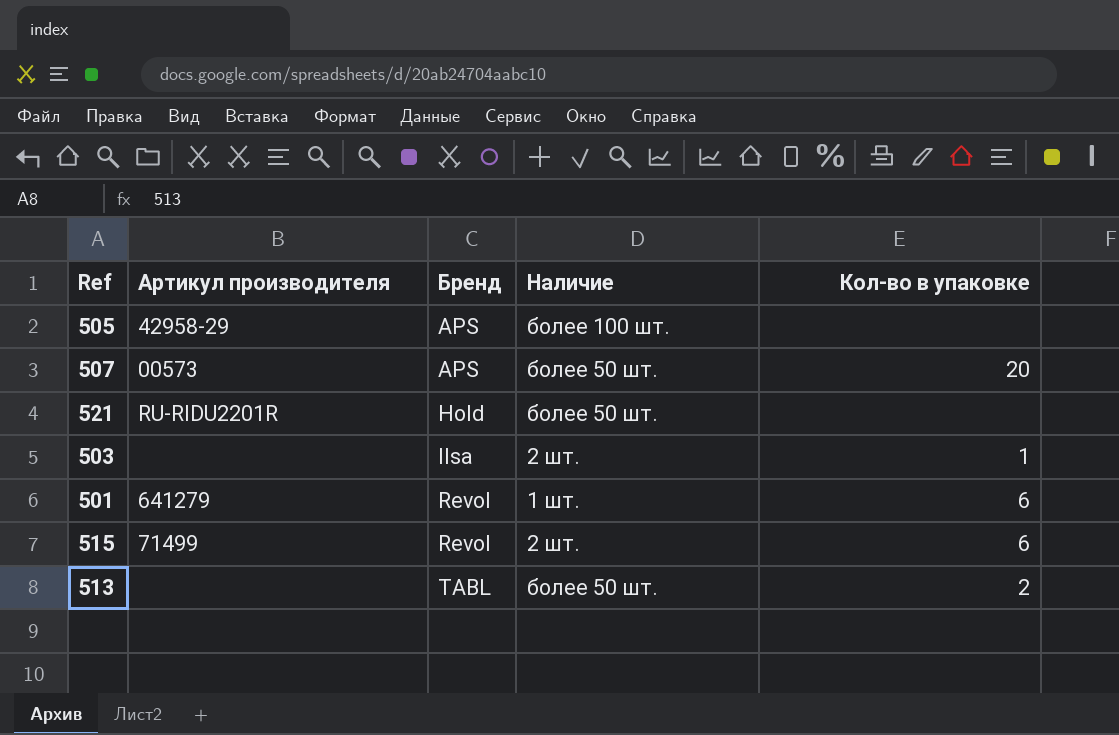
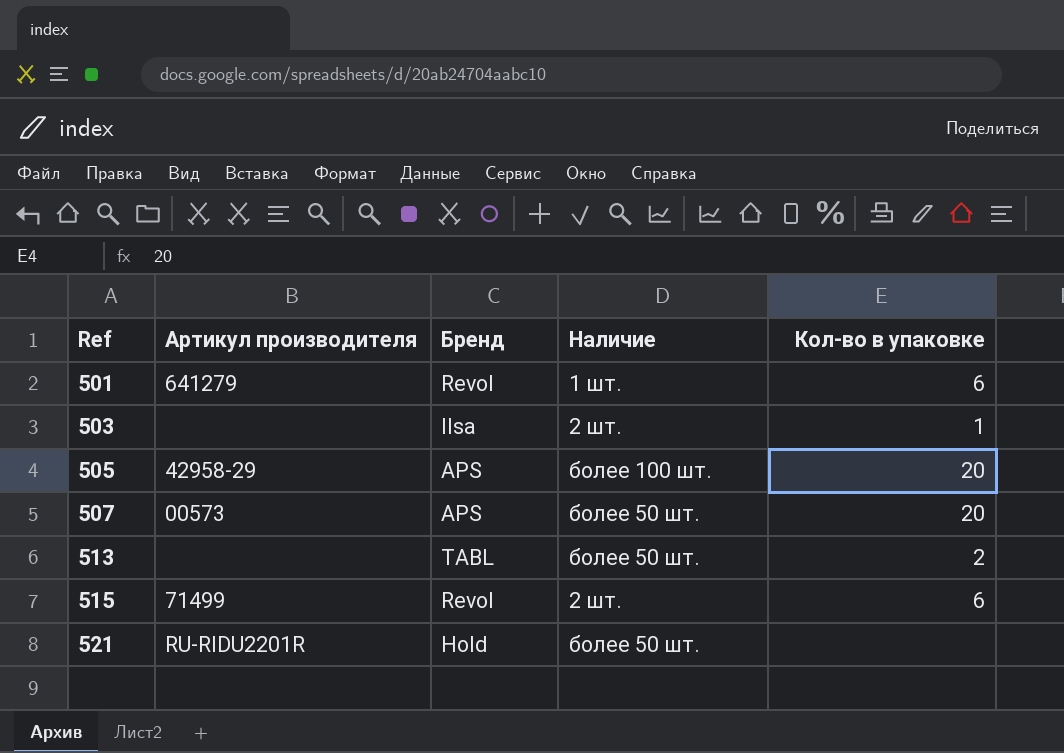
row order: Бренд ascending -> Ref ascending
505 | Кол-во в упаковке: none -> 20

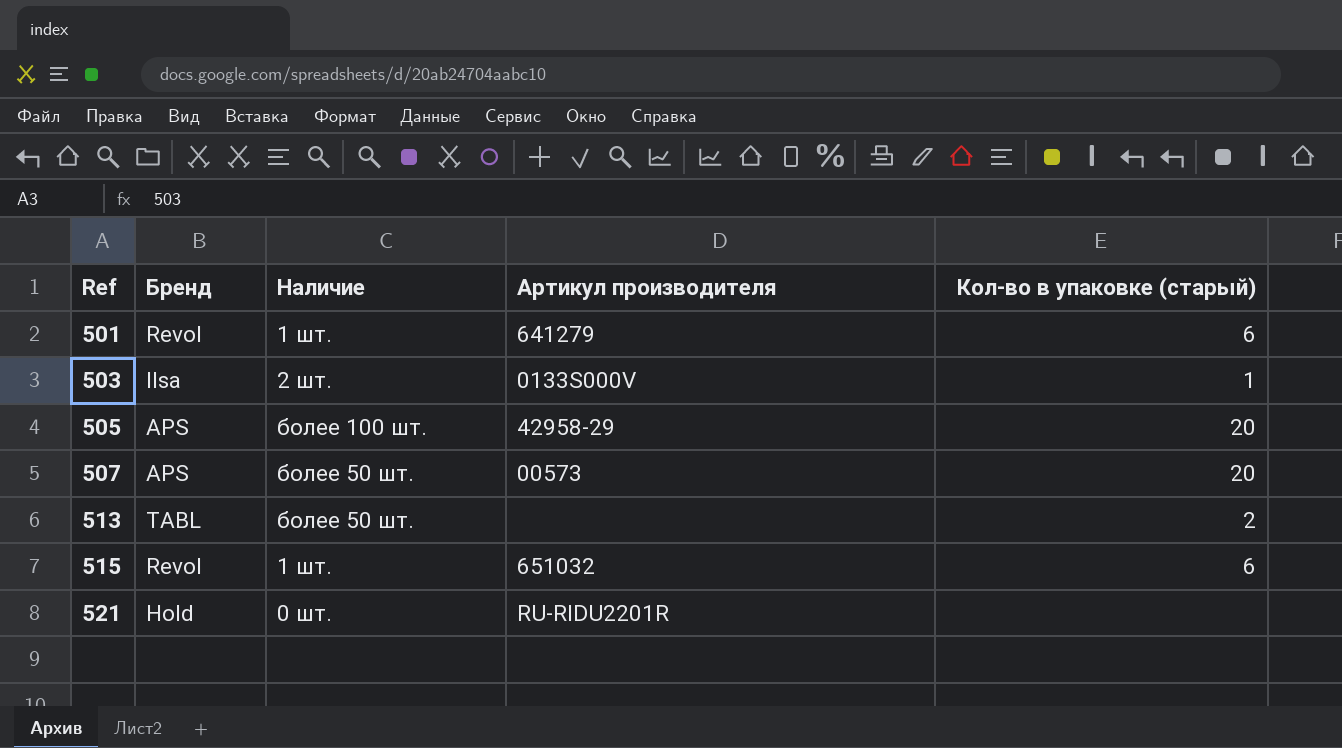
column Артикул производителя | position: 2 -> 4
column name: Кол-во в упаковке -> Кол-во в упаковке (старый)
503 | Артикул производителя: none -> 0133S000V
515 | Наличие: 2 шт. -> 1 шт.
515 | Артикул производителя: 71499 -> 651032
521 | Наличие: более 50 шт. -> 0 шт.

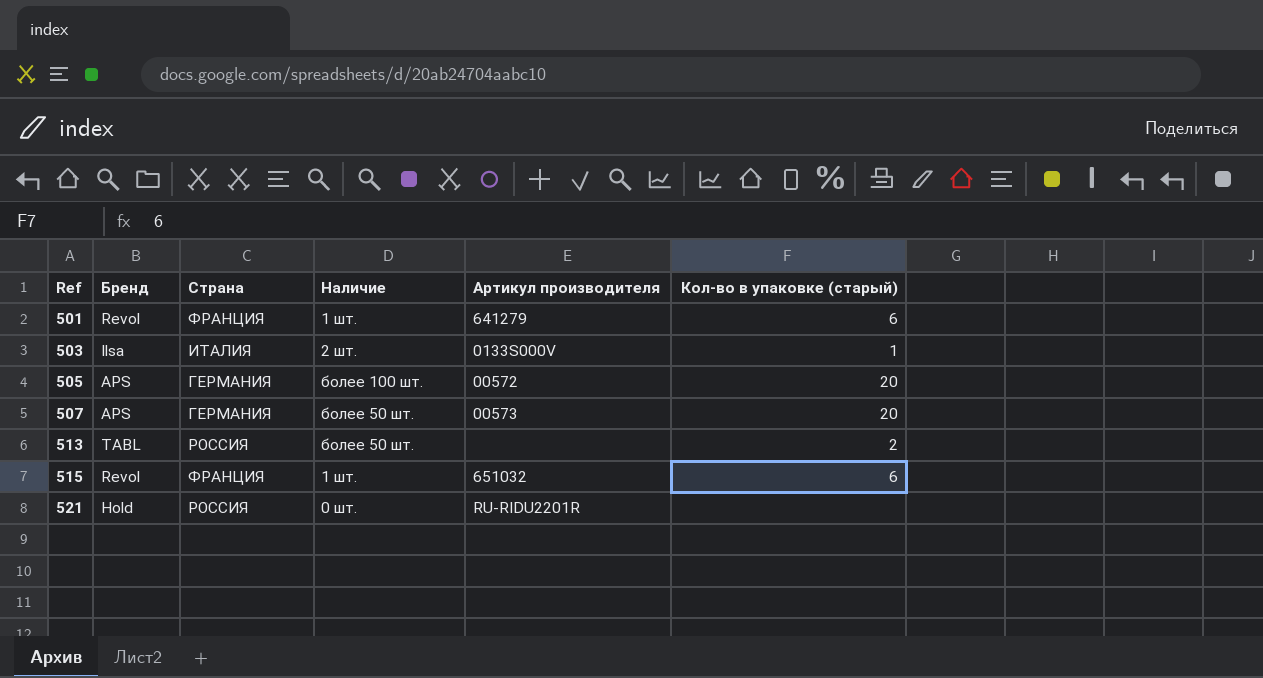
column Страна | position: none -> 3
505 | Артикул производителя: 42958-29 -> 00572

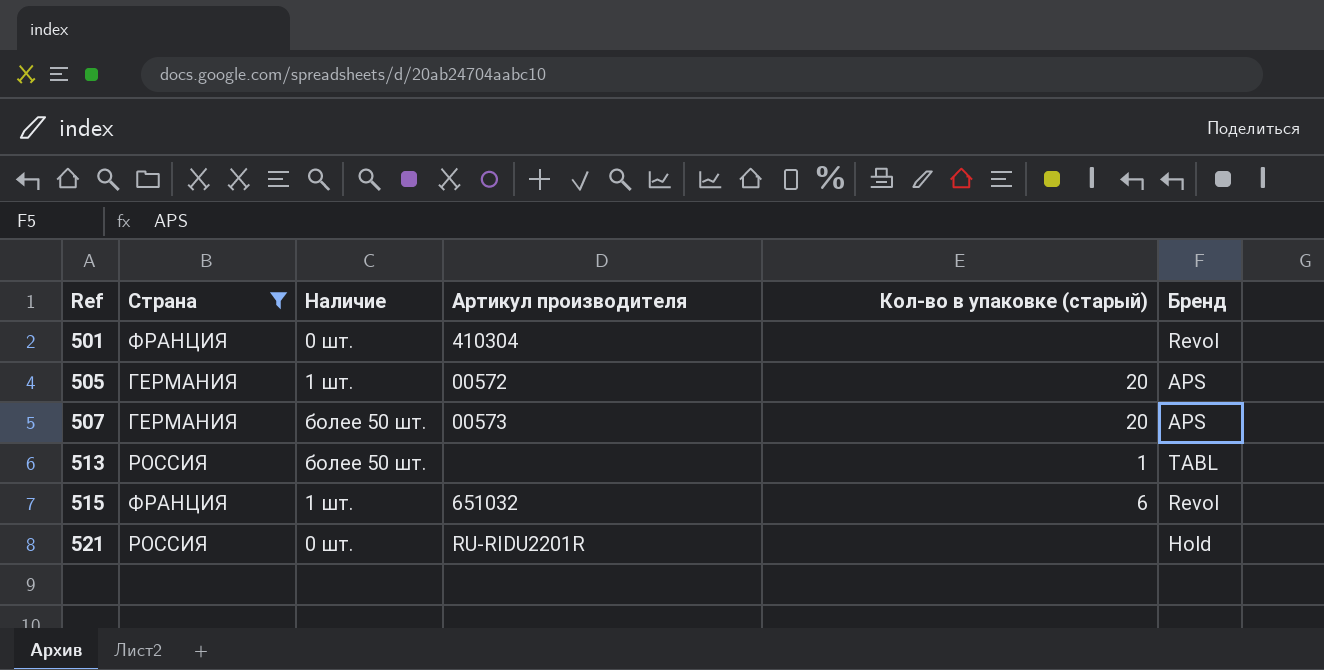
filter: none -> Страна != ИТАЛИЯ
column Бренд | position: 2 -> 6
501 | Наличие: 1 шт. -> 0 шт.
501 | Артикул производителя: 641279 -> 410304
501 | Кол-во в упаковке (старый): 6 -> none
505 | Наличие: более 100 шт. -> 1 шт.
513 | Кол-во в упаковке (старый): 2 -> 1

